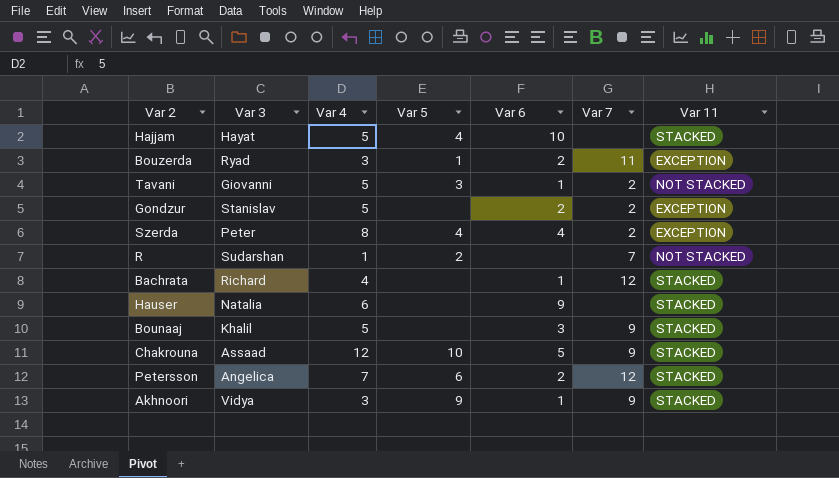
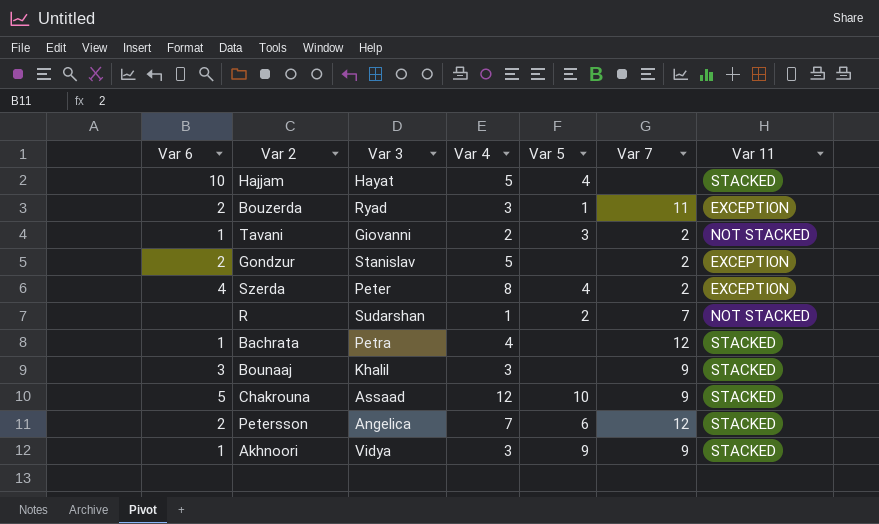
column Var 6 | position: 5 -> 1
row Hauser: Natalia | 6 | none | 9 | none | STACKED -> none
Tavani | Var 4: 5 -> 2
Bachrata | Var 3: Richard -> Petra
Bounaaj | Var 4: 5 -> 3

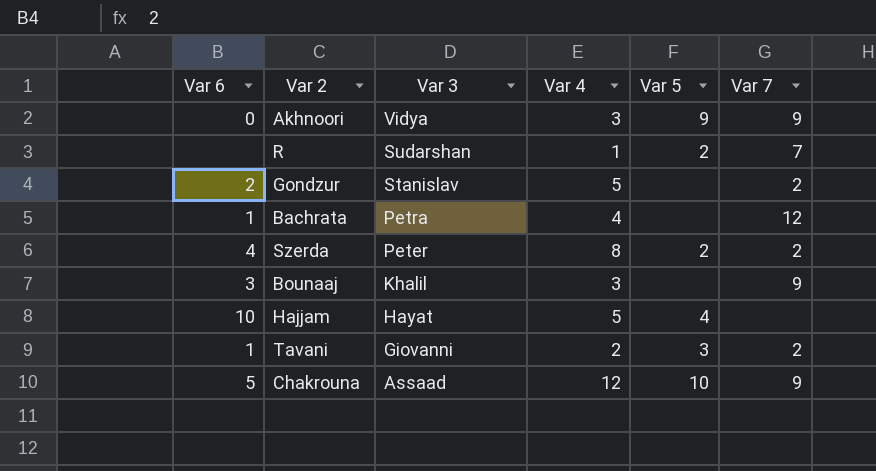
row order: none -> Var 3 descending
column Var 11 | position: 7 -> none
row Bouzerda: 2 | Ryad | 3 | 1 | 11 | EXCEPTION -> none
row Petersson: 2 | Angelica | 7 | 6 | 12 | STACKED -> none
Akhnoori | Var 6: 1 -> 0
Szerda | Var 5: 4 -> 2

